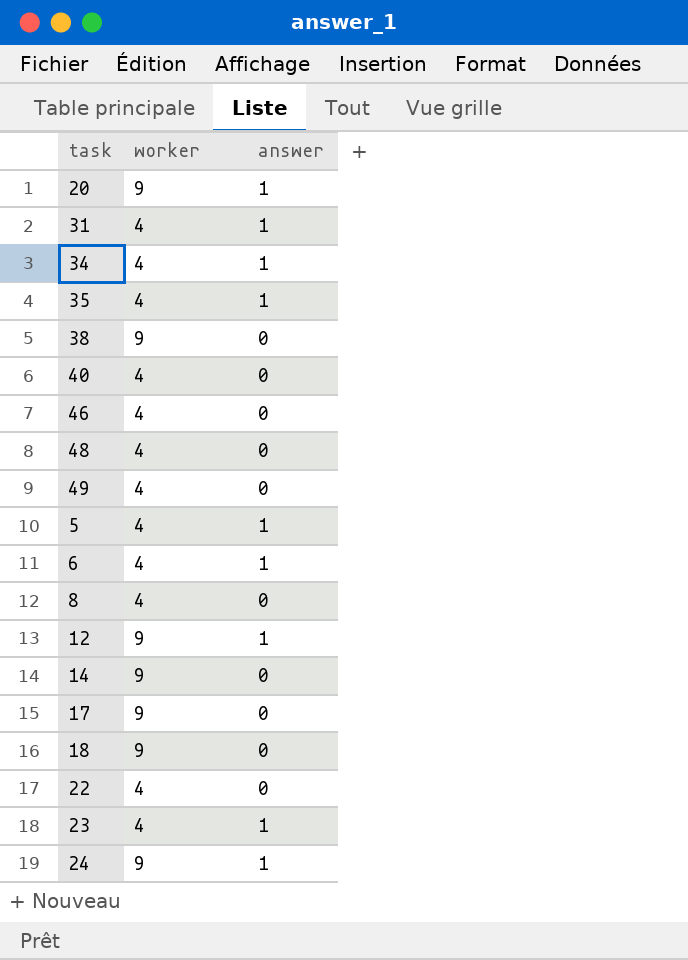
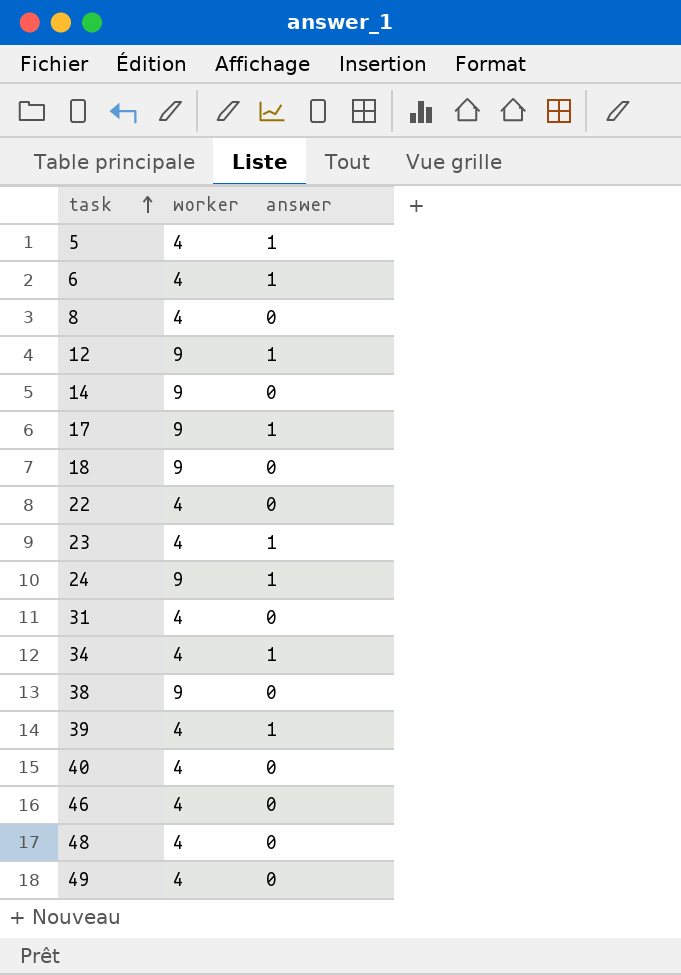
row order: none -> task ascending
row 20: 9 | 1 -> none
row 35: 4 | 1 -> none
17 | answer: 0 -> 1
31 | answer: 1 -> 0
row 39: none -> 4 | 1

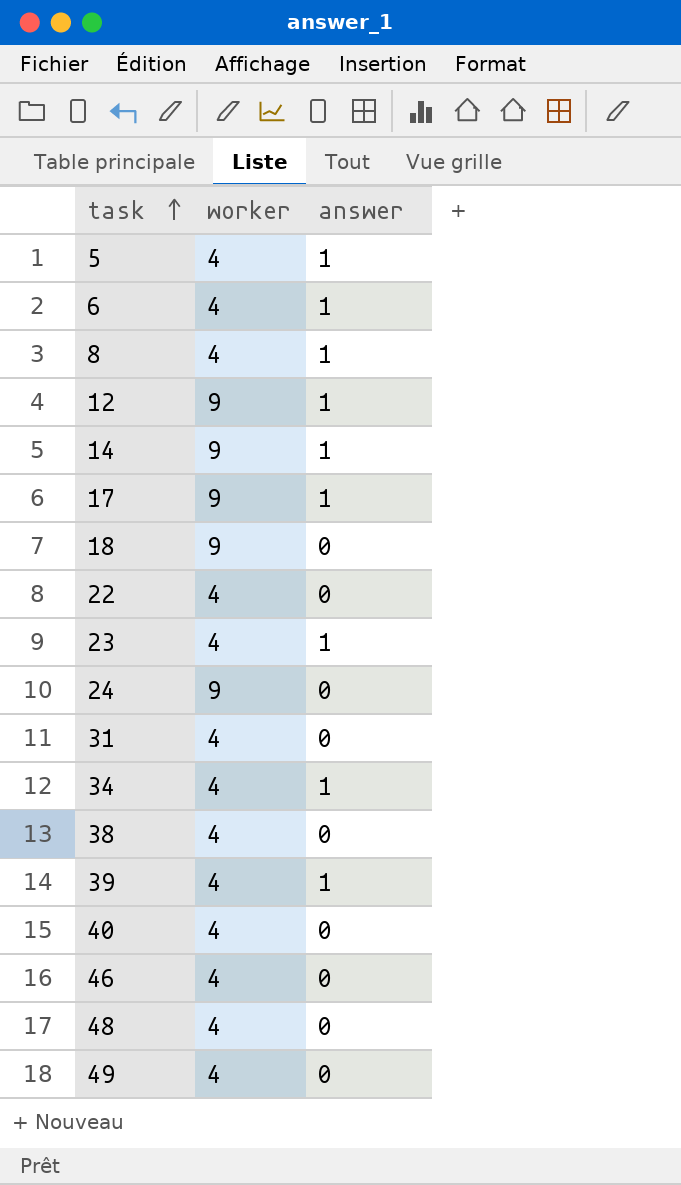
8 | answer: 0 -> 1
14 | answer: 0 -> 1
24 | answer: 1 -> 0
38 | worker: 9 -> 4

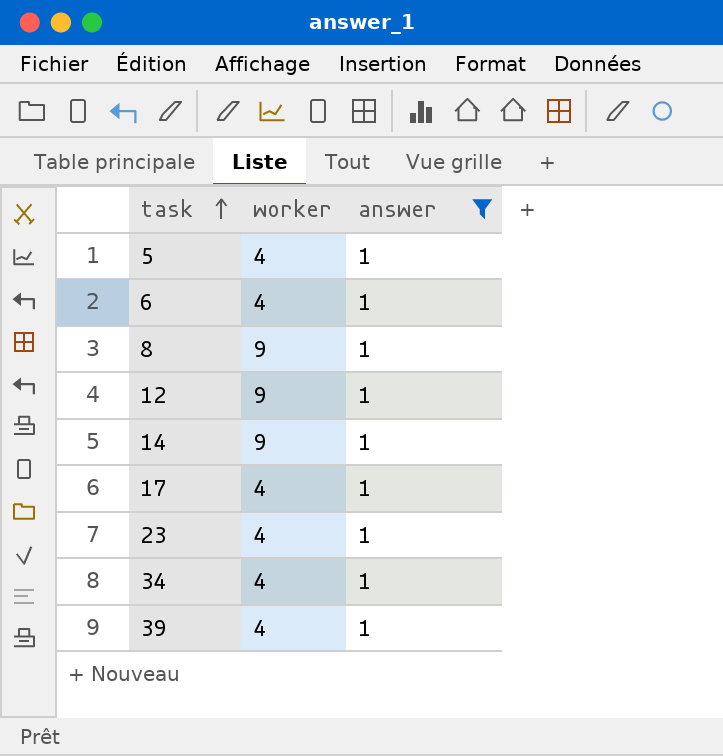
filter: none -> answer = 1
8 | worker: 4 -> 9
17 | worker: 9 -> 4

